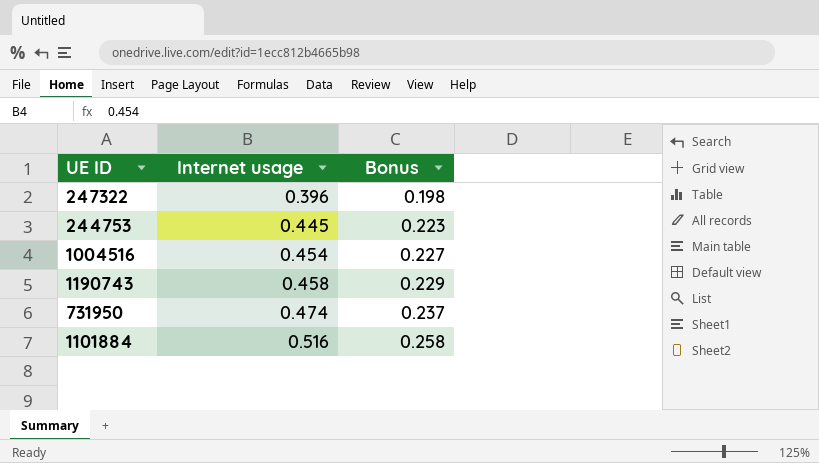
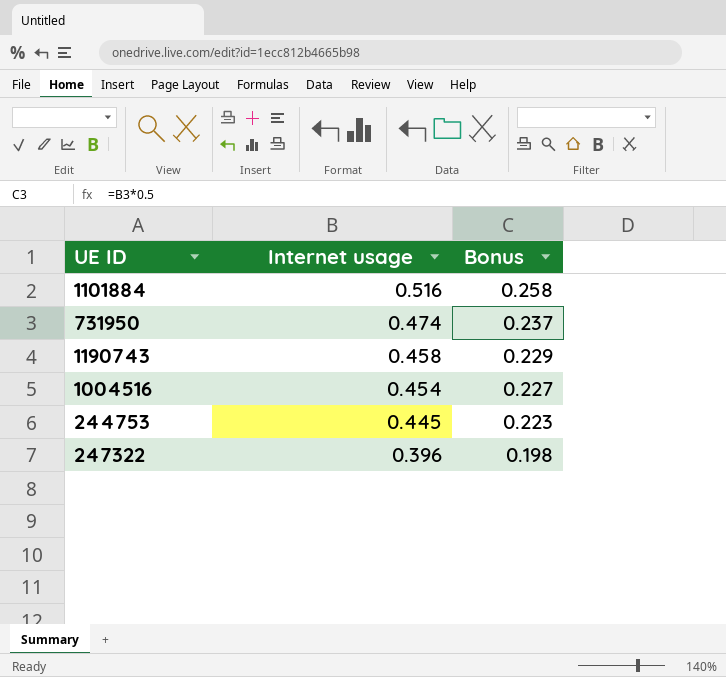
row order: Internet usage ascending -> Internet usage descending

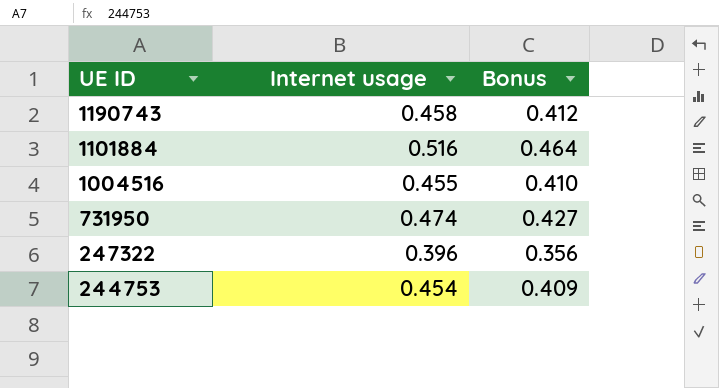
row order: Internet usage descending -> UE ID descending
column Bonus | formula: [Internet usage] * 0.5 -> [Internet usage] * 0.9
1004516 | Internet usage: 0.454 -> 0.455
244753 | Internet usage: 0.445 -> 0.454

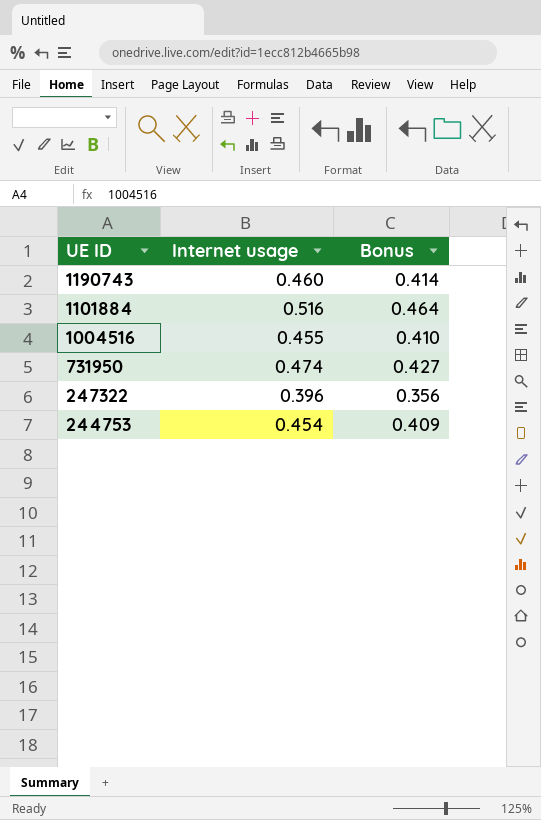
1190743 | Internet usage: 0.458 -> 0.460
1190743 | Bonus: 0.412 -> 0.414

